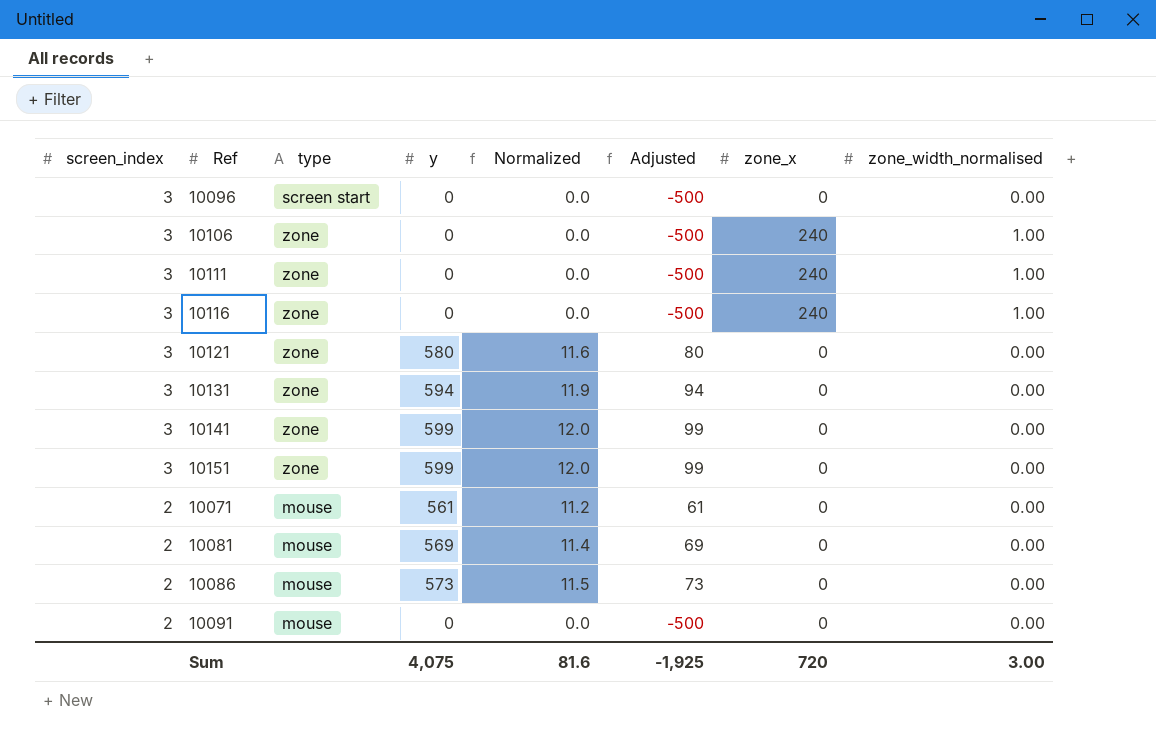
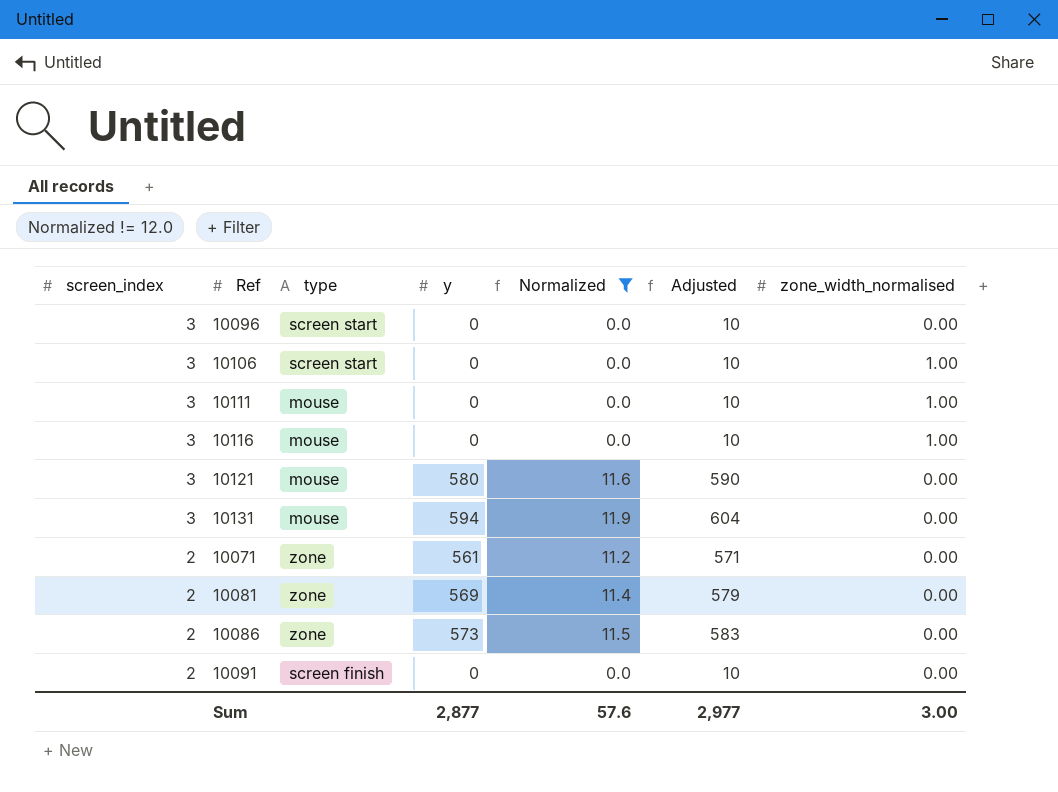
filter: none -> Normalized != 12.0
column zone_x | position: 7 -> none
column Adjusted | formula: [y] - 500 -> [y] + 10
10106 | type: zone -> screen start
10111 | type: zone -> mouse
10116 | type: zone -> mouse
10121 | type: zone -> mouse
10131 | type: zone -> mouse
10071 | type: mouse -> zone
10081 | type: mouse -> zone
10086 | type: mouse -> zone
10091 | type: mouse -> screen finish
Sum | y: 4,075 -> 2,877
Sum | Normalized: 81.6 -> 57.6
Sum | Adjusted: -1,925 -> 2,977

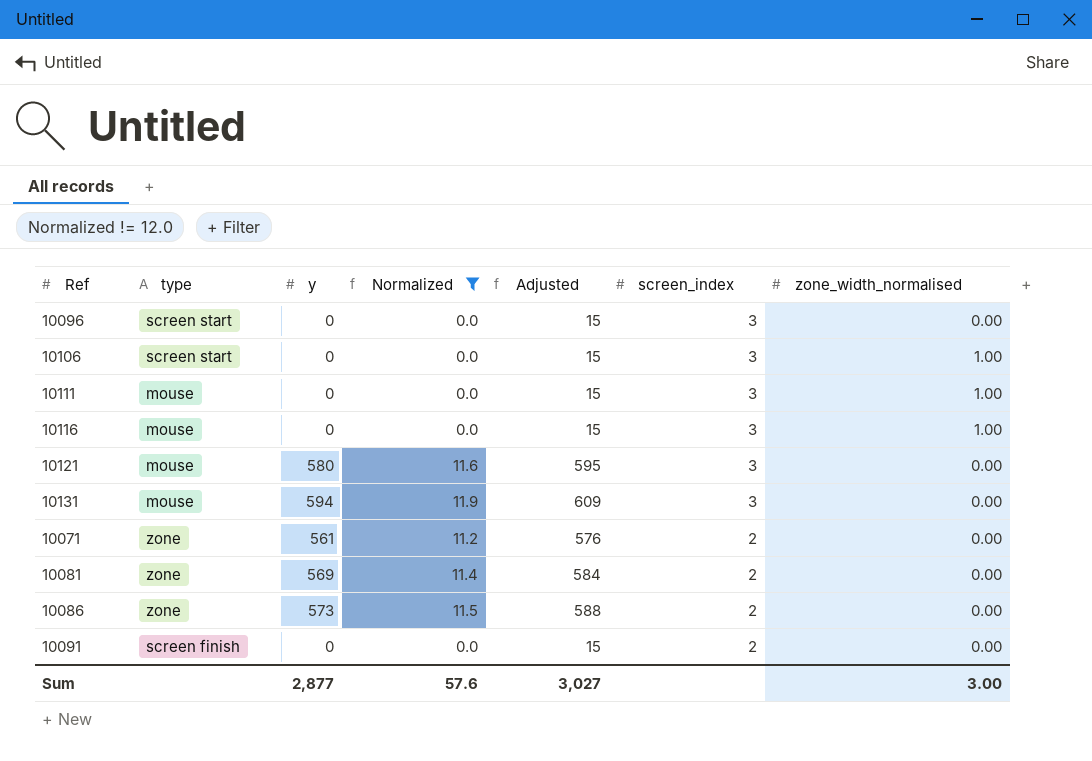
column Adjusted | formula: [y] + 10 -> [y] + 15
column screen_index | position: 1 -> 6
Sum | Adjusted: 2,977 -> 3,027

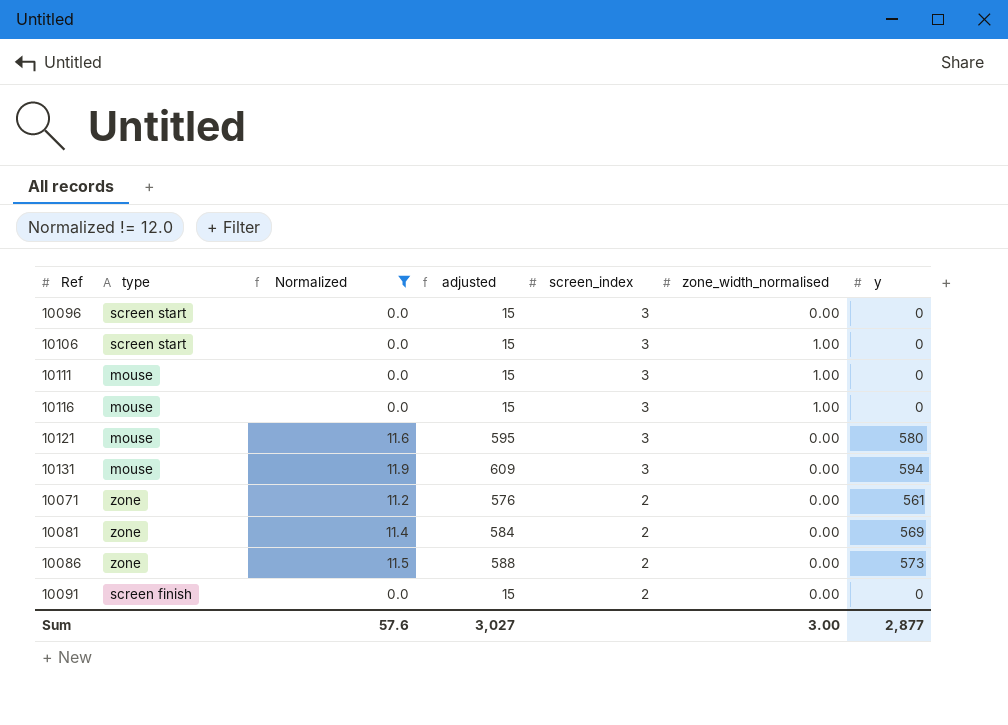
column name: Adjusted -> adjusted
column y | position: 3 -> 7

